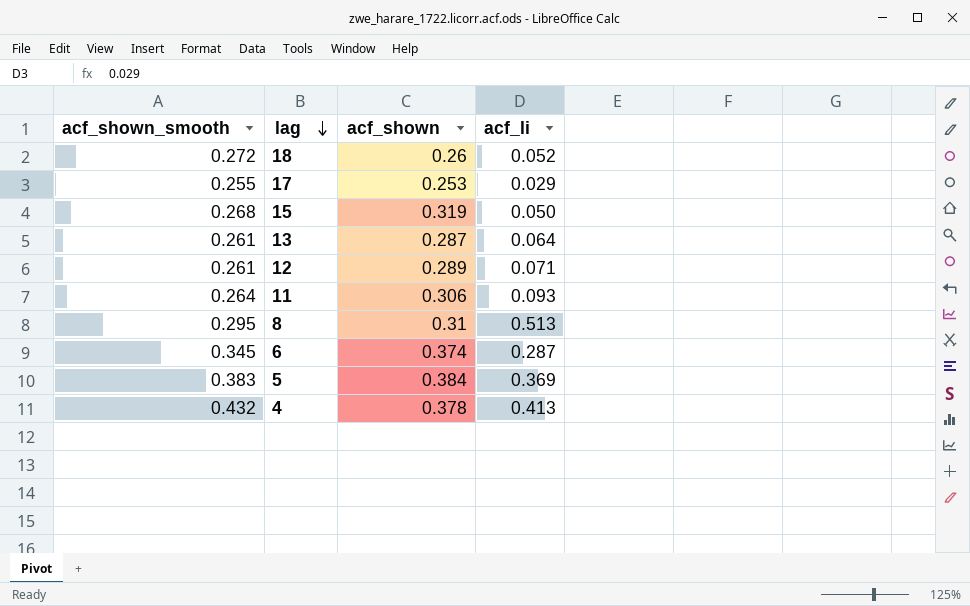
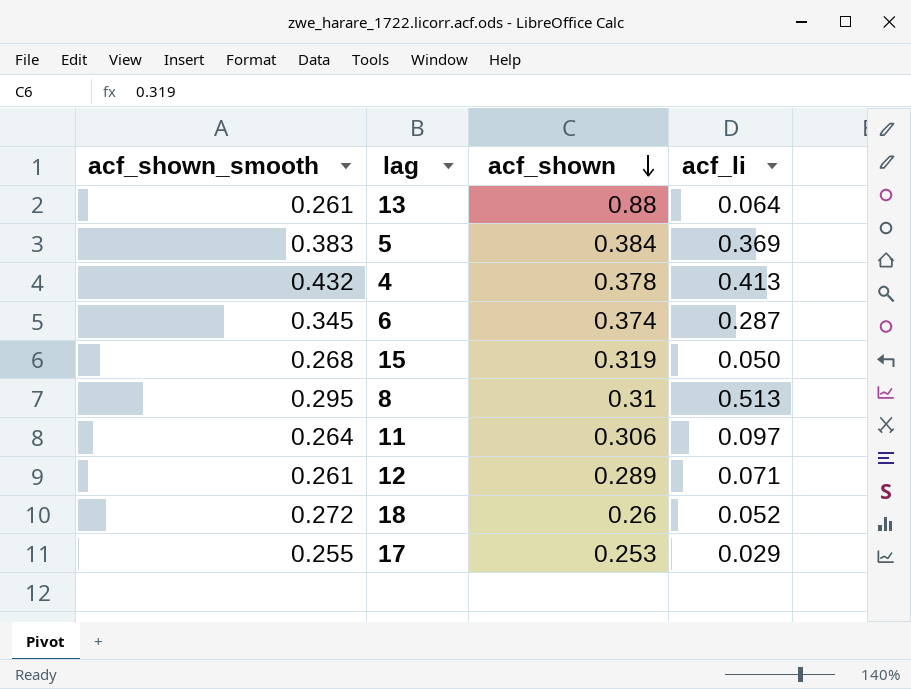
row order: lag descending -> acf_shown descending
13 | acf_shown: 0.287 -> 0.88
11 | acf_li: 0.093 -> 0.097

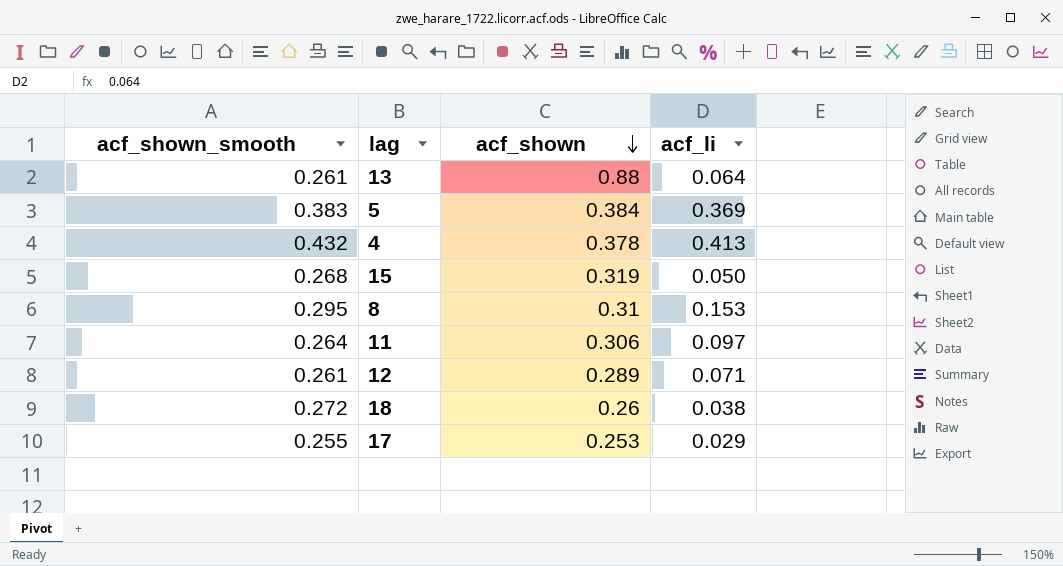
row 6: 0.345 | 0.374 | 0.287 -> none
8 | acf_li: 0.513 -> 0.153
18 | acf_li: 0.052 -> 0.038

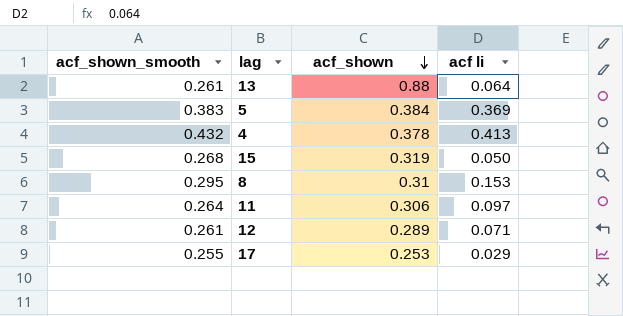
column name: acf_li -> acf li
row 18: 0.272 | 0.26 | 0.038 -> none

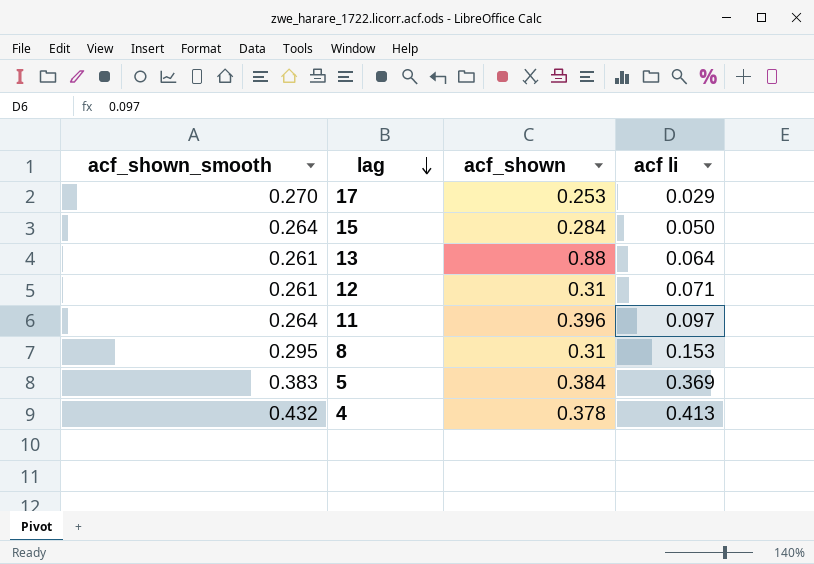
row order: acf_shown descending -> lag descending
17 | acf_shown_smooth: 0.255 -> 0.270
15 | acf_shown_smooth: 0.268 -> 0.264
15 | acf_shown: 0.319 -> 0.284
12 | acf_shown: 0.289 -> 0.31
11 | acf_shown: 0.306 -> 0.396

